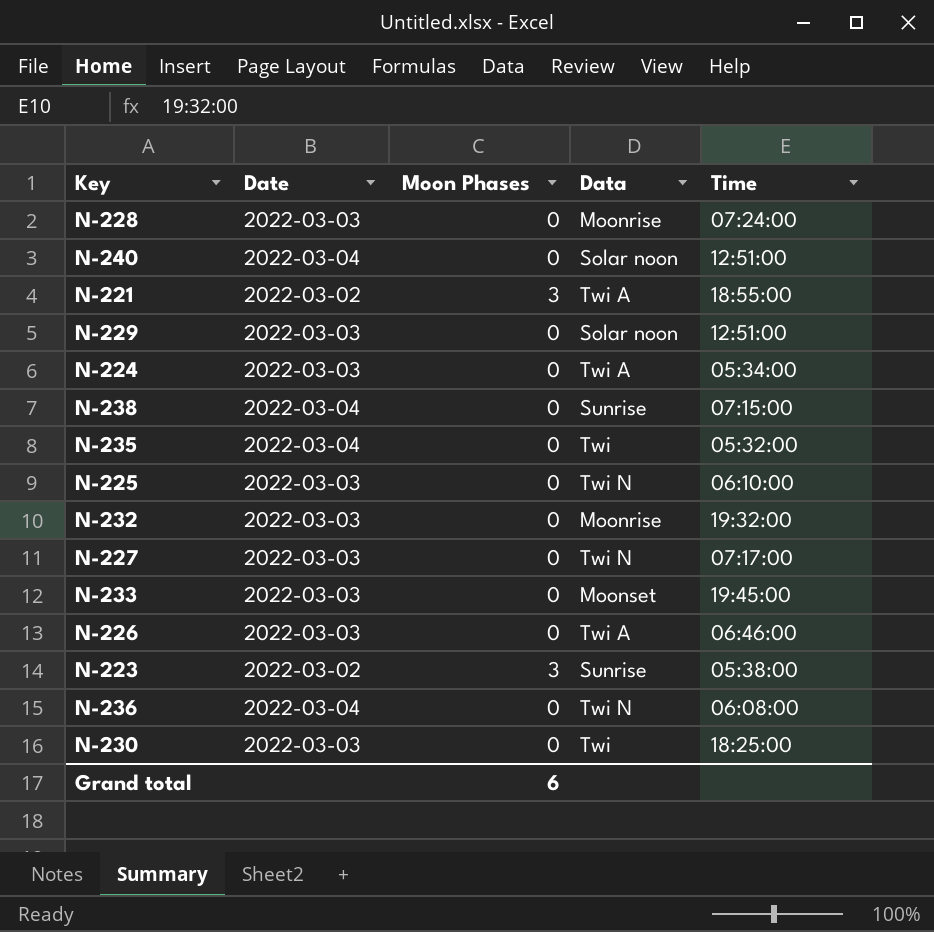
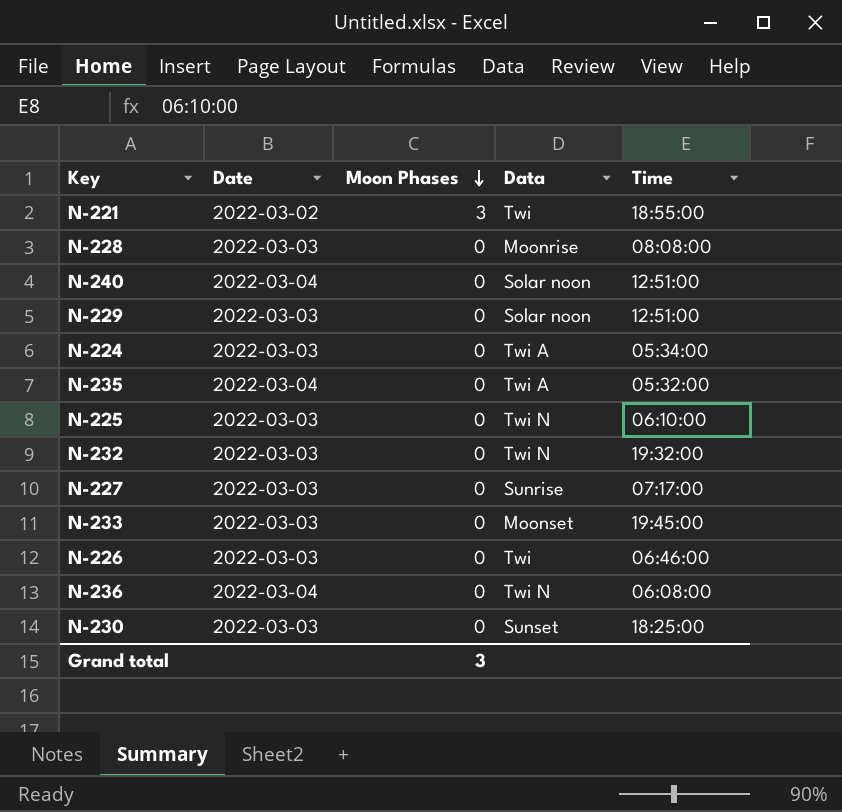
row order: none -> Moon Phases descending
row N-238: 2022-03-04 | 0 | Sunrise | 07:15:00 -> none
row N-223: 2022-03-02 | 3 | Sunrise | 05:38:00 -> none
N-221 | Data: Twi A -> Twi
N-228 | Time: 07:24:00 -> 08:08:00
N-235 | Data: Twi -> Twi A
N-232 | Data: Moonrise -> Twi N
N-227 | Data: Twi N -> Sunrise
N-226 | Data: Twi A -> Twi
N-230 | Data: Twi -> Sunset
Grand total | Moon Phases: 6 -> 3

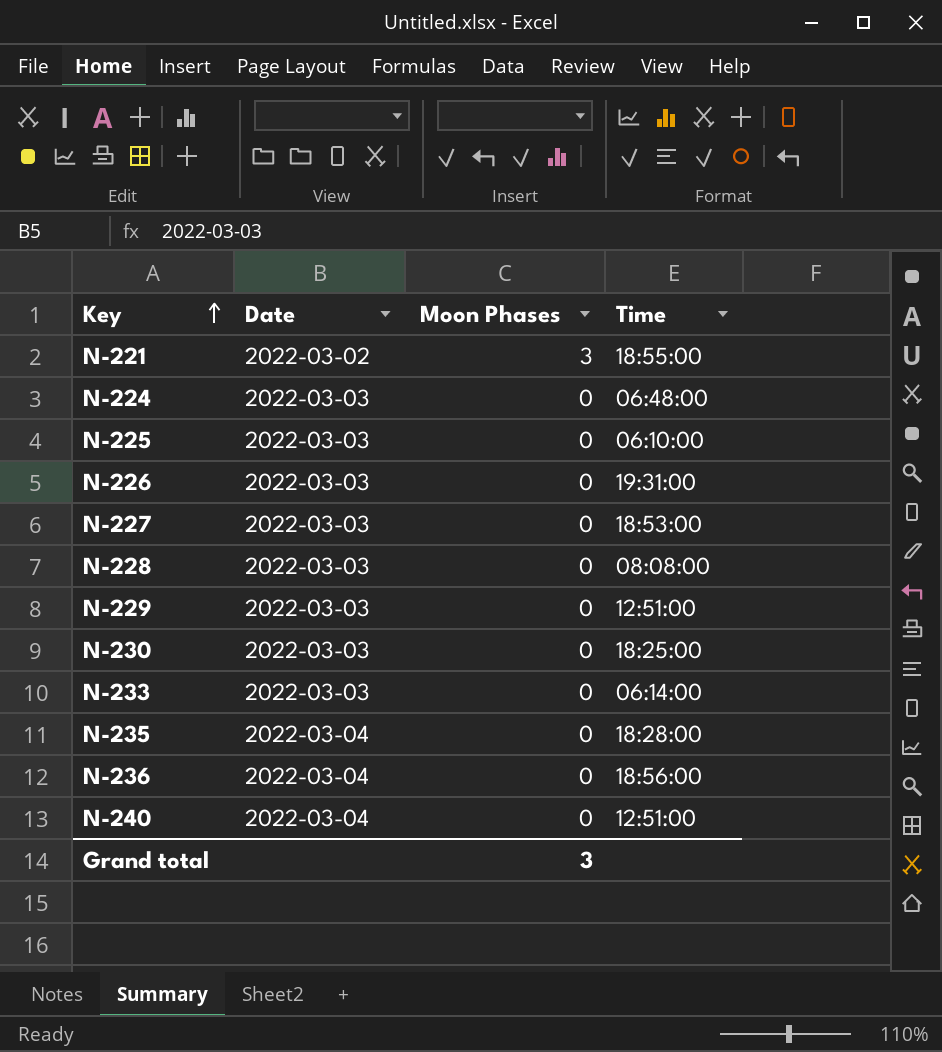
row order: Moon Phases descending -> Key ascending
column Data | position: 4 -> none
row N-232: 2022-03-03 | 0 | Twi N | 19:32:00 -> none
N-224 | Time: 05:34:00 -> 06:48:00
N-226 | Time: 06:46:00 -> 19:31:00
N-227 | Time: 07:17:00 -> 18:53:00
N-233 | Time: 19:45:00 -> 06:14:00
N-235 | Time: 05:32:00 -> 18:28:00
N-236 | Time: 06:08:00 -> 18:56:00

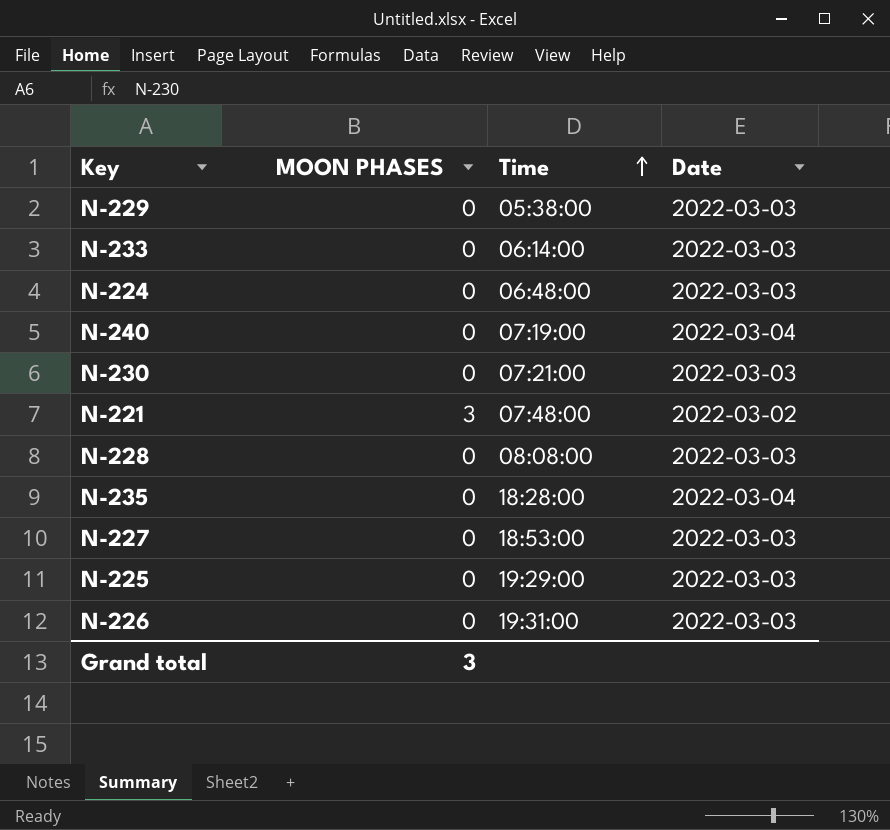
row order: Key ascending -> Time ascending
column name: Moon Phases -> MOON PHASES
column Date | position: 2 -> 4
row N-236: 2022-03-04 | 0 | 18:56:00 -> none
N-229 | Time: 12:51:00 -> 05:38:00
N-240 | Time: 12:51:00 -> 07:19:00
N-230 | Time: 18:25:00 -> 07:21:00
N-221 | Time: 18:55:00 -> 07:48:00
N-225 | Time: 06:10:00 -> 19:29:00

